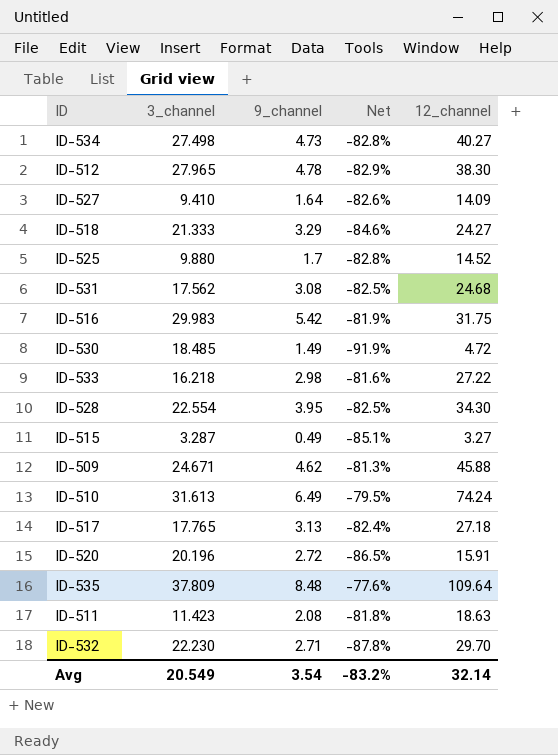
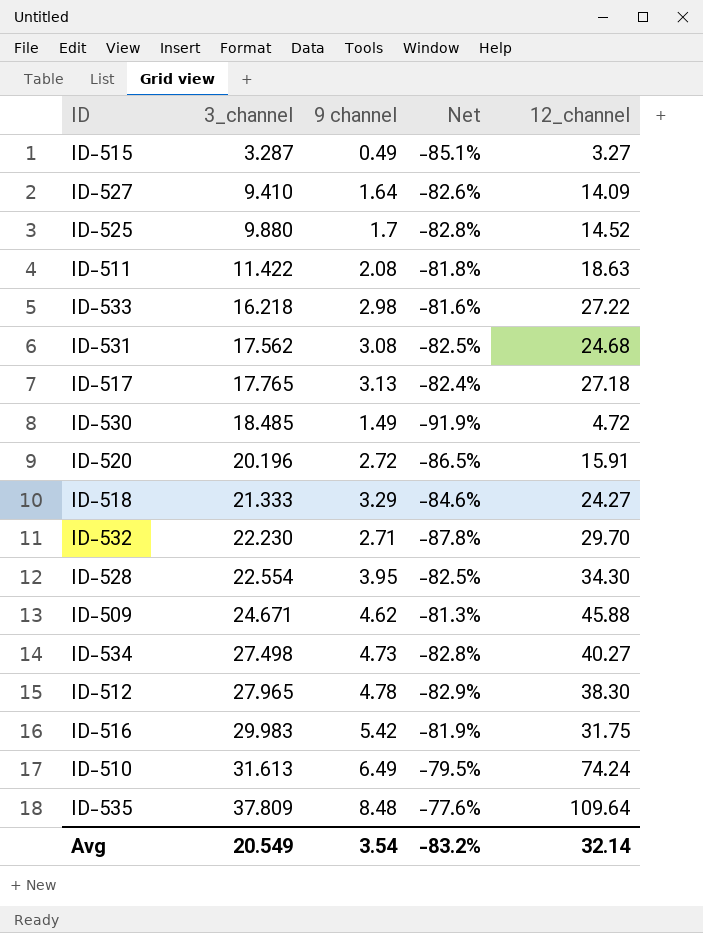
row order: none -> 3_channel ascending
column name: 9_channel -> 9 channel
ID-511 | 3_channel: 11.423 -> 11.422

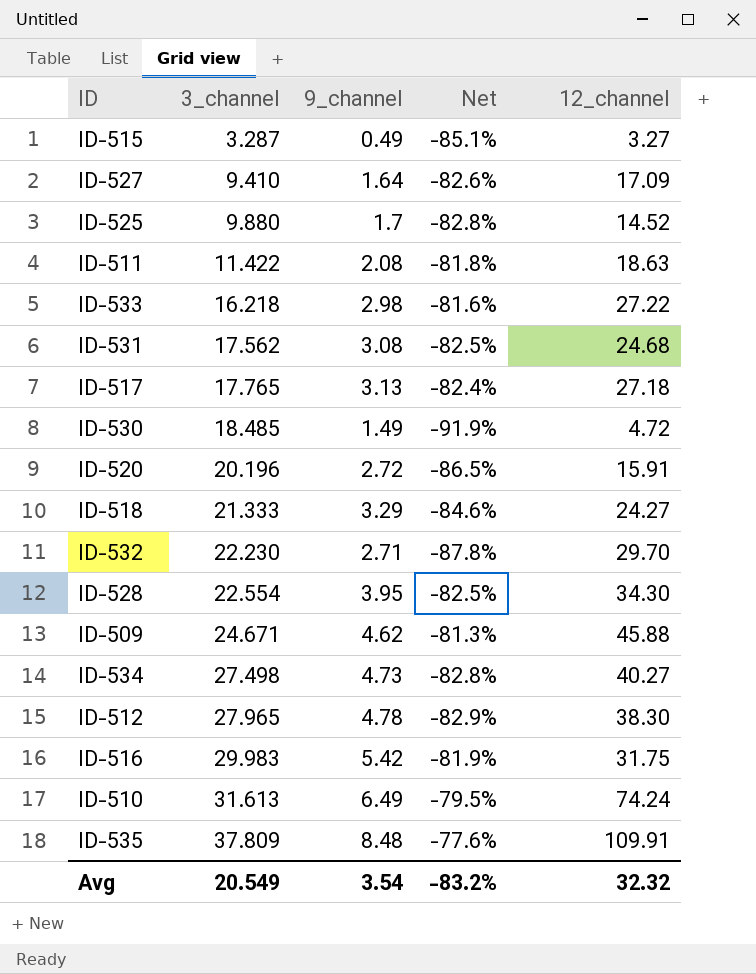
column name: 9 channel -> 9_channel
ID-527 | 12_channel: 14.09 -> 17.09
ID-535 | 12_channel: 109.64 -> 109.91
Avg | 12_channel: 32.14 -> 32.32

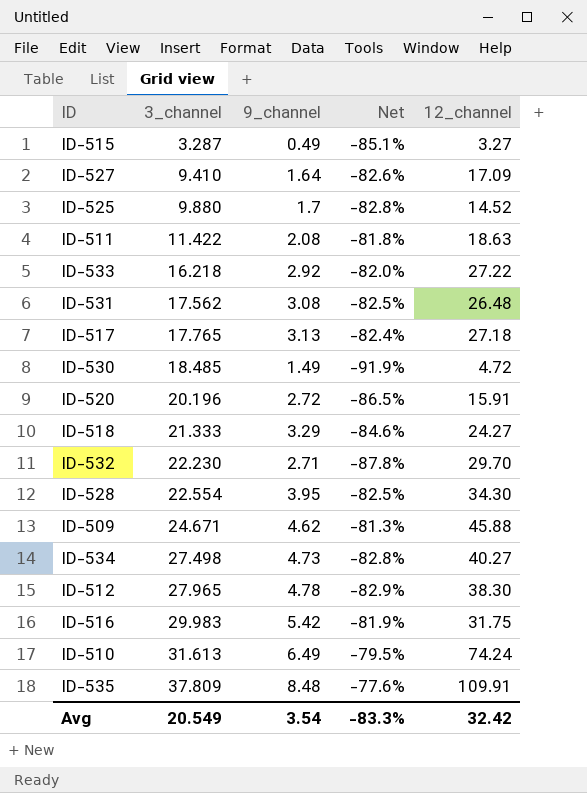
ID-533 | 9_channel: 2.98 -> 2.92
ID-533 | Net: -81.6% -> -82.0%
ID-531 | 12_channel: 24.68 -> 26.48
Avg | Net: -83.2% -> -83.3%
Avg | 12_channel: 32.32 -> 32.42

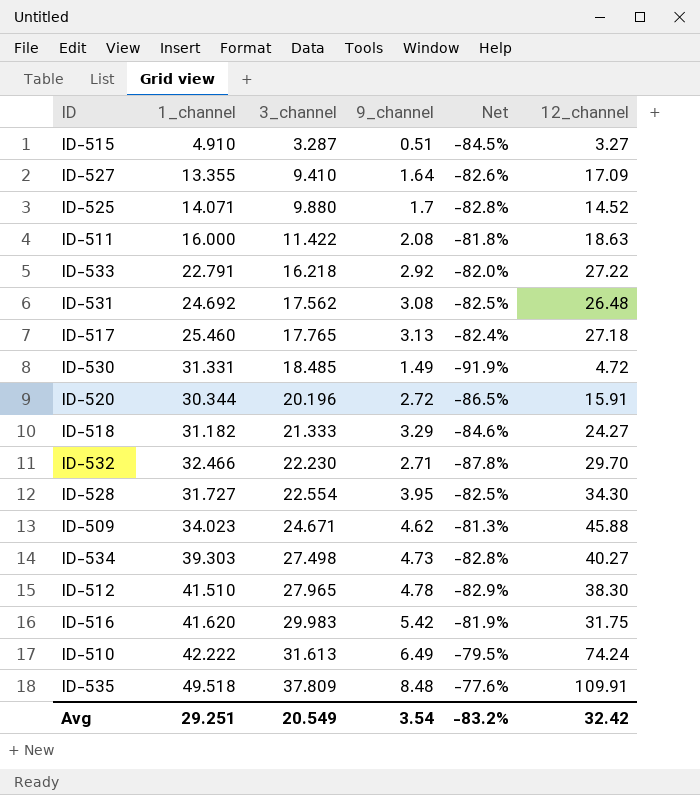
column 1_channel | position: none -> 2
ID-515 | 9_channel: 0.49 -> 0.51
ID-515 | Net: -85.1% -> -84.5%
Avg | Net: -83.3% -> -83.2%

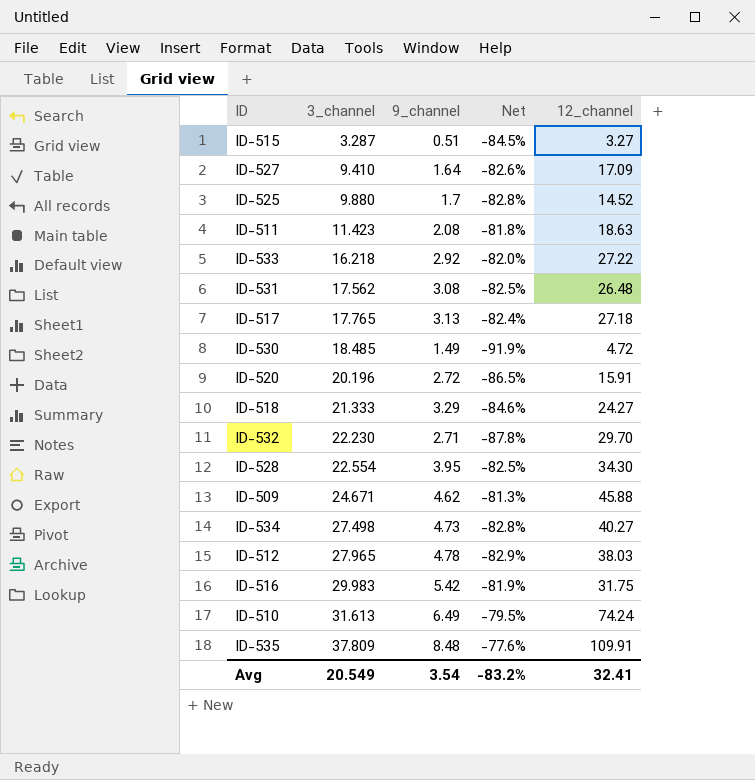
column 1_channel | position: 2 -> none
ID-511 | 3_channel: 11.422 -> 11.423
ID-512 | 12_channel: 38.30 -> 38.03
Avg | 12_channel: 32.42 -> 32.41

